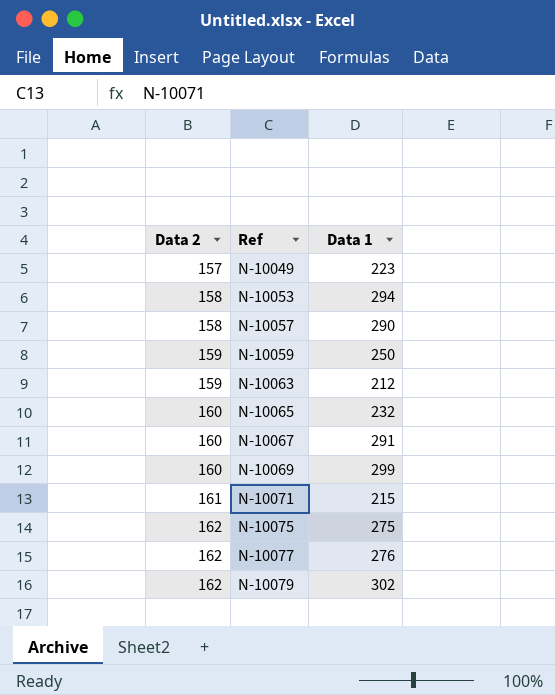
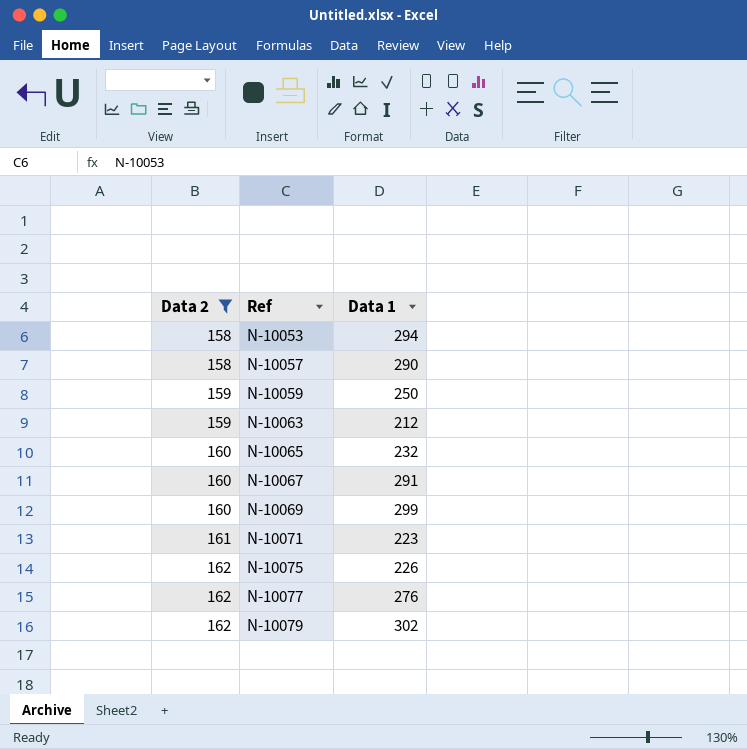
filter: none -> Data 2 != 157
N-10071 | Data 1: 215 -> 223
N-10075 | Data 1: 275 -> 226

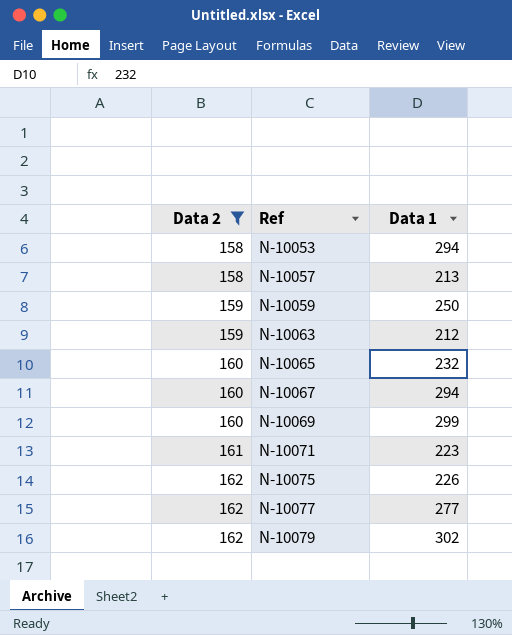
N-10057 | Data 1: 290 -> 213
N-10067 | Data 1: 291 -> 294
N-10077 | Data 1: 276 -> 277

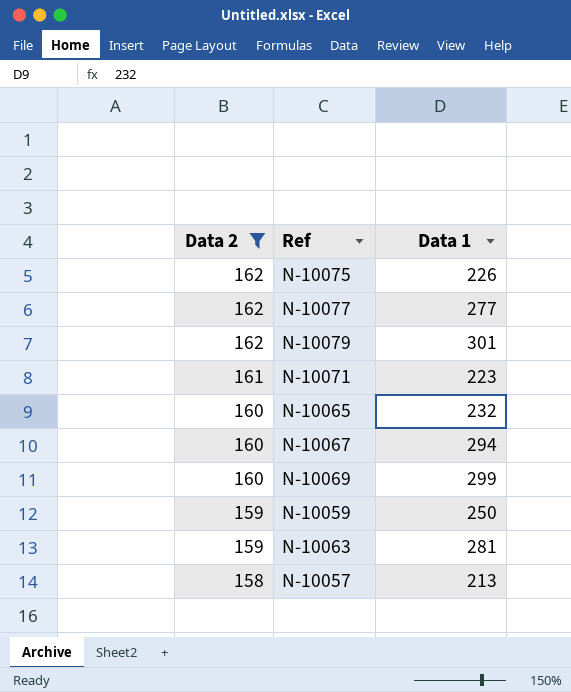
row order: Data 2 ascending -> Data 2 descending
row N-10053: 158 | 294 -> none
N-10079 | Data 1: 302 -> 301
N-10063 | Data 1: 212 -> 281

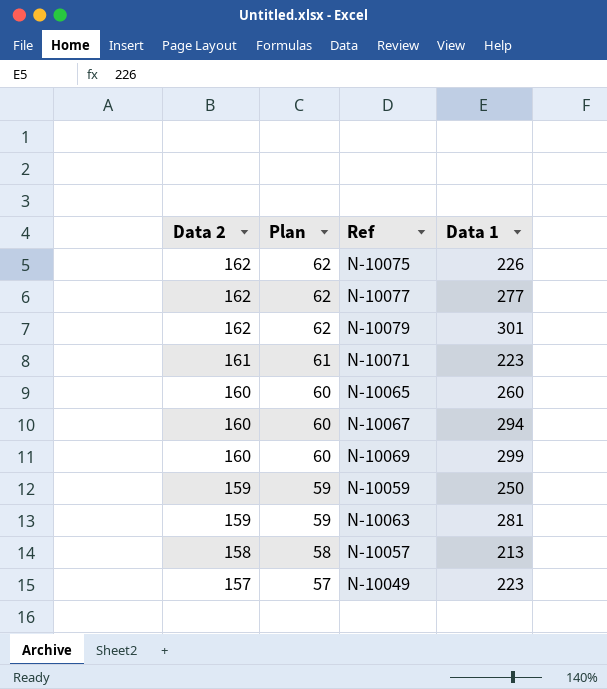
filter: Data 2 != 157 -> none
column Plan | formula: none -> [Data 2] - 100
N-10065 | Data 1: 232 -> 260

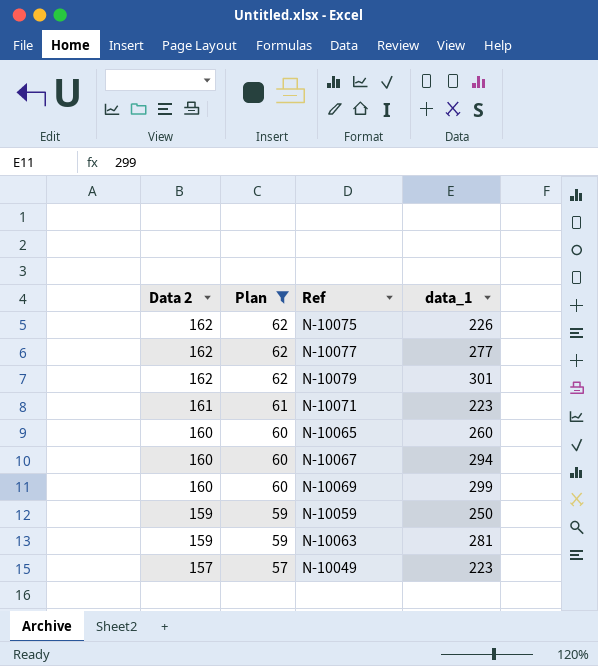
filter: none -> Plan != 58
column name: Data 1 -> data_1

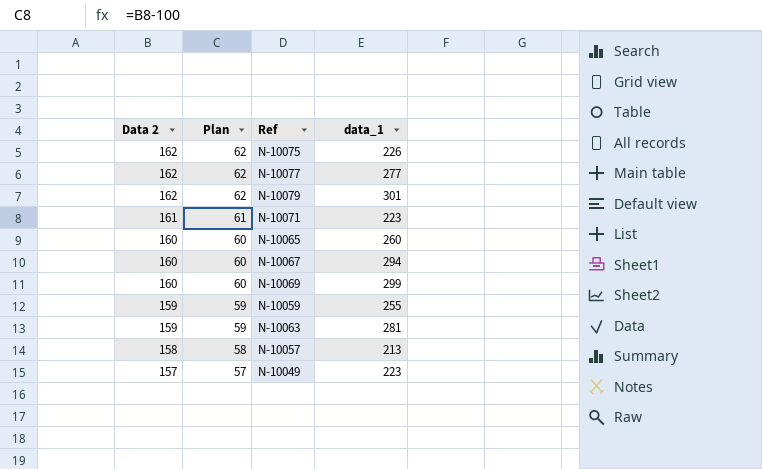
filter: Plan != 58 -> none
N-10059 | data_1: 250 -> 255

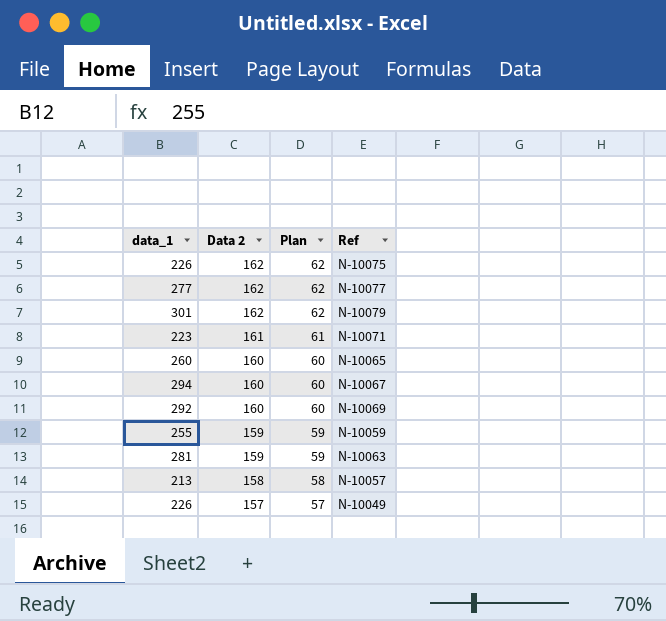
column data_1 | position: 4 -> 1
N-10069 | data_1: 299 -> 292
N-10049 | data_1: 223 -> 226

